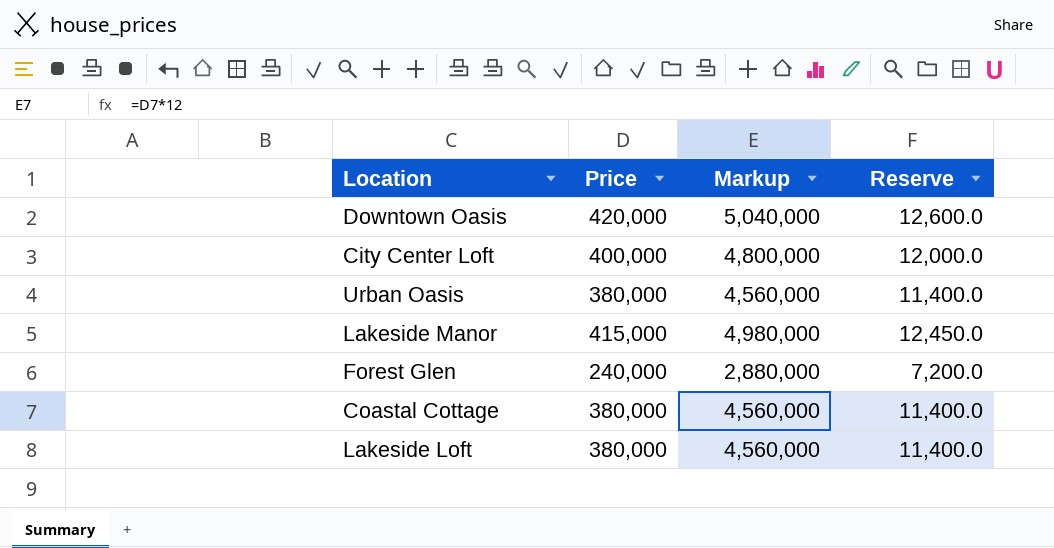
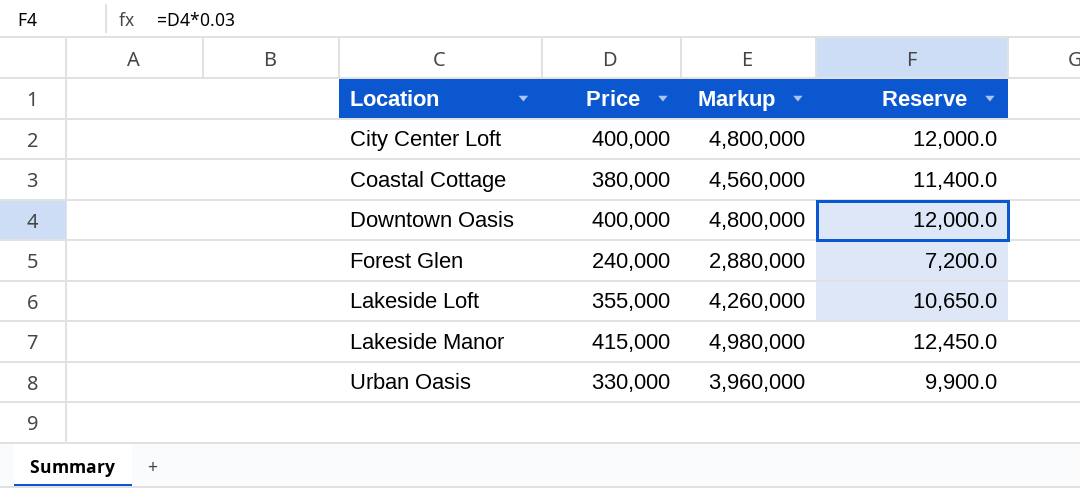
row order: none -> Location ascending
Downtown Oasis | Price: 420,000 -> 400,000
Downtown Oasis | Markup: 5,040,000 -> 4,800,000
Downtown Oasis | Reserve: 12,600.0 -> 12,000.0
Lakeside Loft | Price: 380,000 -> 355,000
Lakeside Loft | Markup: 4,560,000 -> 4,260,000
Lakeside Loft | Reserve: 11,400.0 -> 10,650.0
Urban Oasis | Price: 380,000 -> 330,000
Urban Oasis | Markup: 4,560,000 -> 3,960,000
Urban Oasis | Reserve: 11,400.0 -> 9,900.0

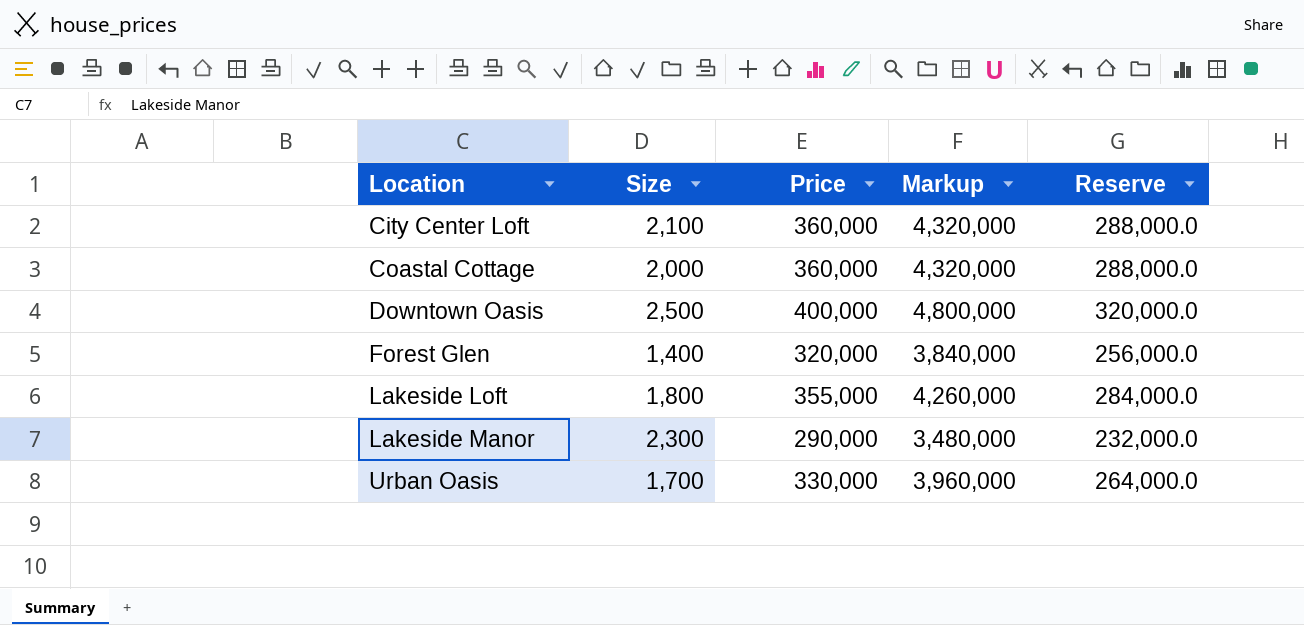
column Size | position: none -> 2
column Reserve | formula: [Price] * 0.03 -> [Price] * 0.8
City Center Loft | Price: 400,000 -> 360,000
City Center Loft | Markup: 4,800,000 -> 4,320,000
Coastal Cottage | Price: 380,000 -> 360,000
Coastal Cottage | Markup: 4,560,000 -> 4,320,000
Forest Glen | Price: 240,000 -> 320,000
Forest Glen | Markup: 2,880,000 -> 3,840,000
Lakeside Manor | Price: 415,000 -> 290,000
Lakeside Manor | Markup: 4,980,000 -> 3,480,000

